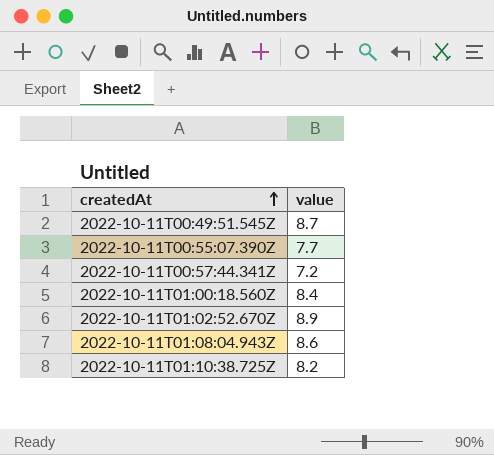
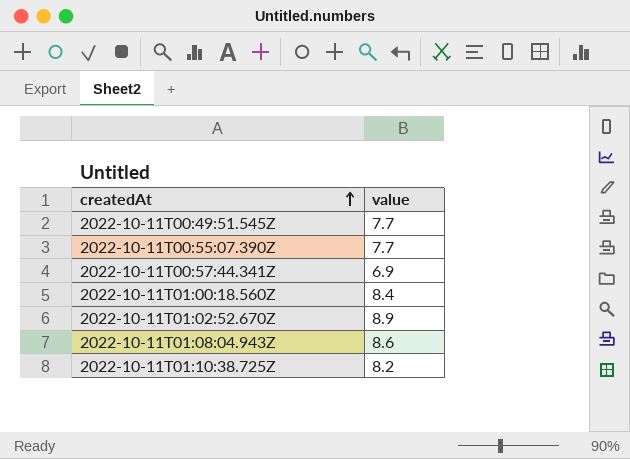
2022-10-11T00:49:51.545Z | value: 8.7 -> 7.7
2022-10-11T00:57:44.341Z | value: 7.2 -> 6.9

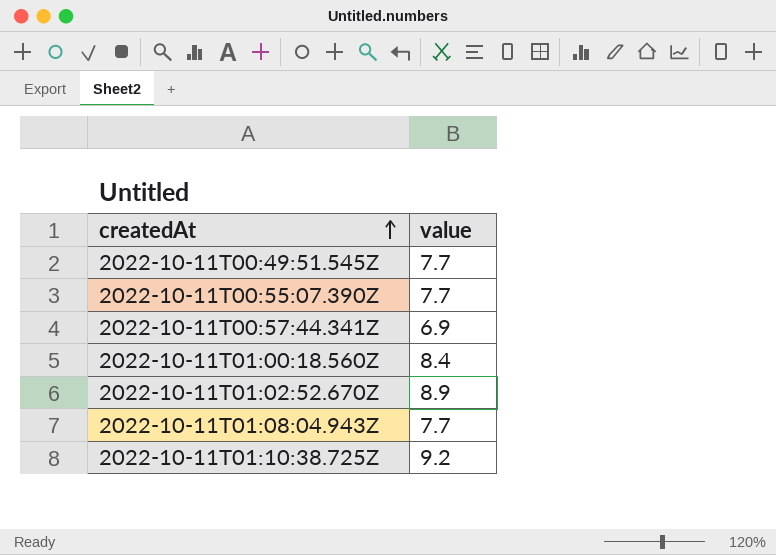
2022-10-11T01:08:04.943Z | value: 8.6 -> 7.7
2022-10-11T01:10:38.725Z | value: 8.2 -> 9.2

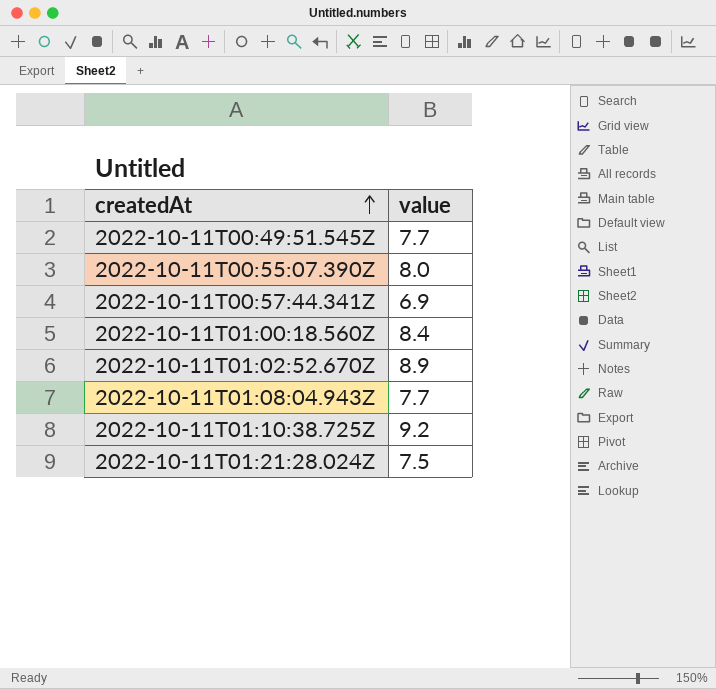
2022-10-11T00:55:07.390Z | value: 7.7 -> 8.0
row 2022-10-11T01:21:28.024Z: none -> 7.5

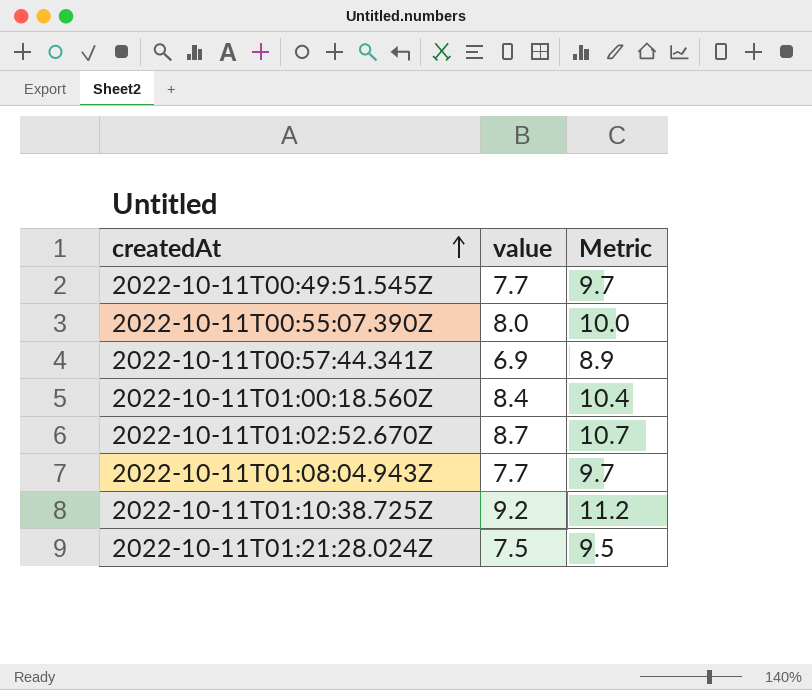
column Metric | formula: none -> [value] + 2
2022-10-11T01:02:52.670Z | value: 8.9 -> 8.7

